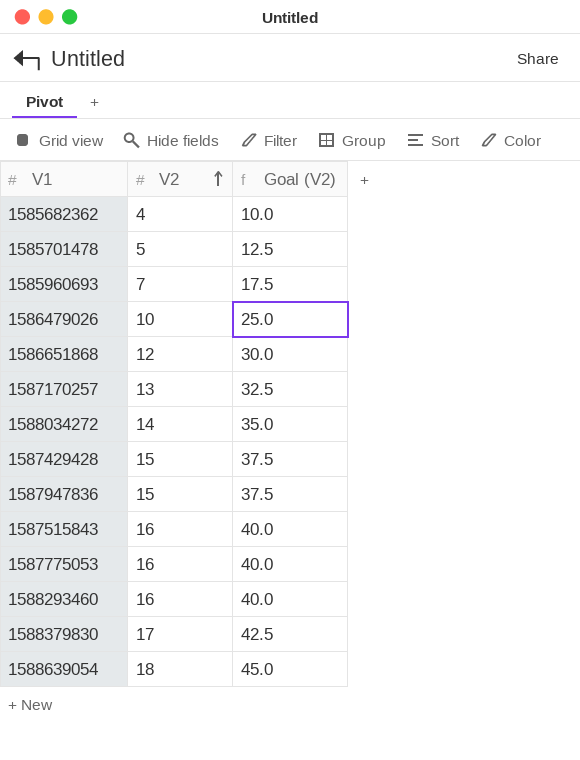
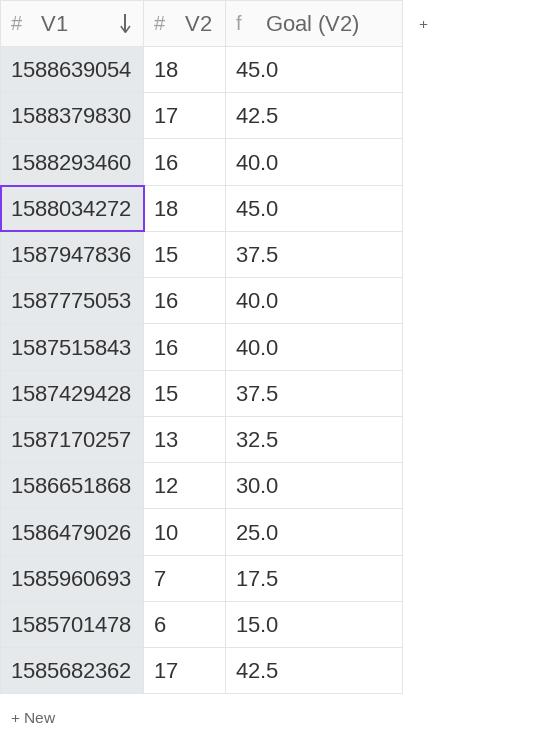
row order: V2 ascending -> V1 descending
1588034272 | V2: 14 -> 18
1588034272 | Goal (V2): 35.0 -> 45.0
1585701478 | V2: 5 -> 6
1585701478 | Goal (V2): 12.5 -> 15.0
1585682362 | V2: 4 -> 17
1585682362 | Goal (V2): 10.0 -> 42.5

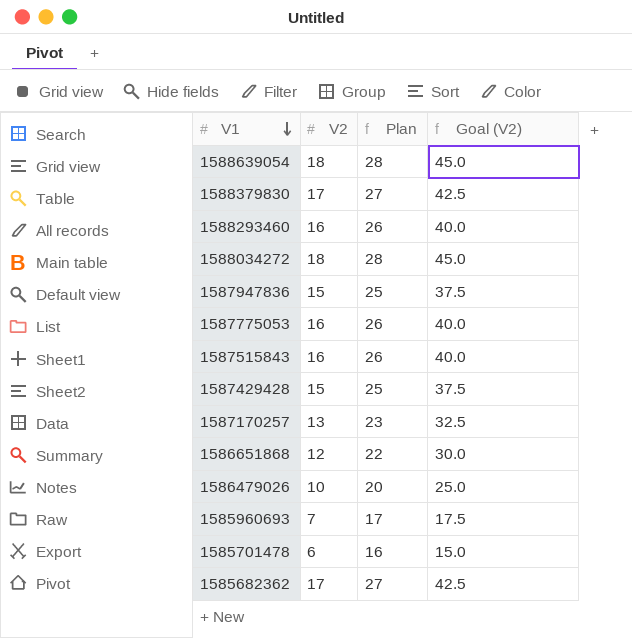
column Plan | formula: none -> [V2] + 10

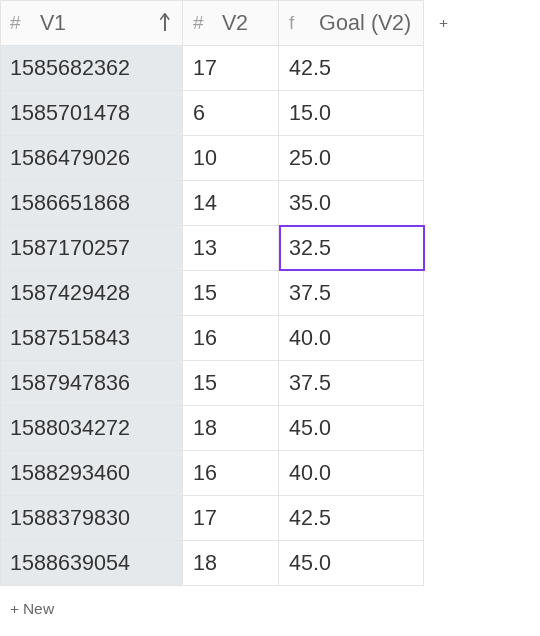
row order: V1 descending -> V1 ascending
column Plan | formula: [V2] + 10 -> none
row 1587775053: 16 | 26 | 40.0 -> none
row 1585960693: 7 | 17 | 17.5 -> none
1586651868 | V2: 12 -> 14
1586651868 | Goal (V2): 30.0 -> 35.0

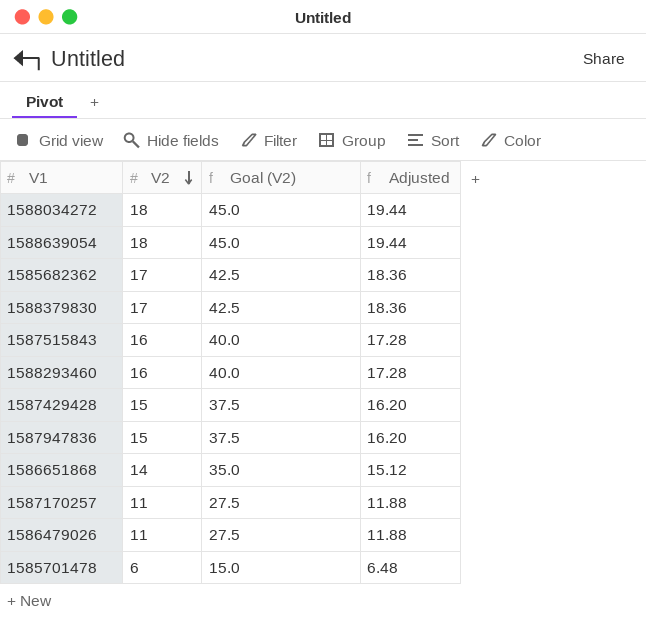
row order: V1 ascending -> V2 descending
column Adjusted | formula: none -> [V2] * 1.08
1587170257 | V2: 13 -> 11
1587170257 | Goal (V2): 32.5 -> 27.5
1586479026 | V2: 10 -> 11
1586479026 | Goal (V2): 25.0 -> 27.5

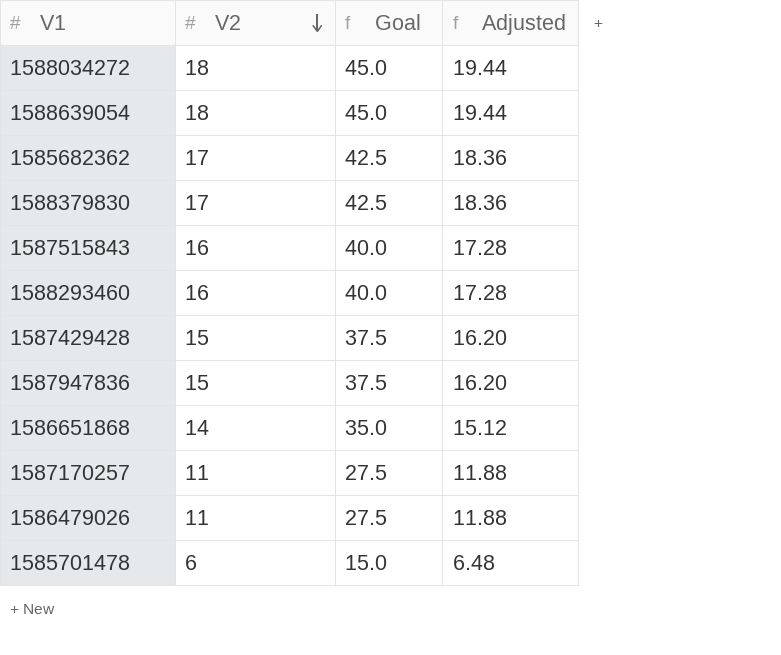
column name: Goal (V2) -> Goal

